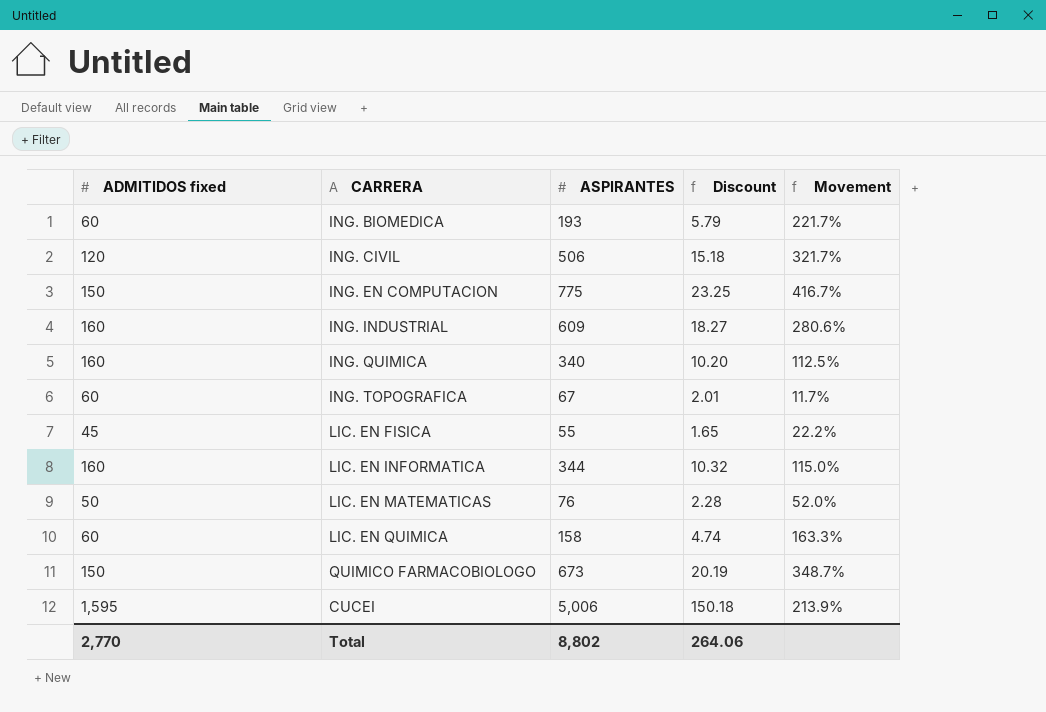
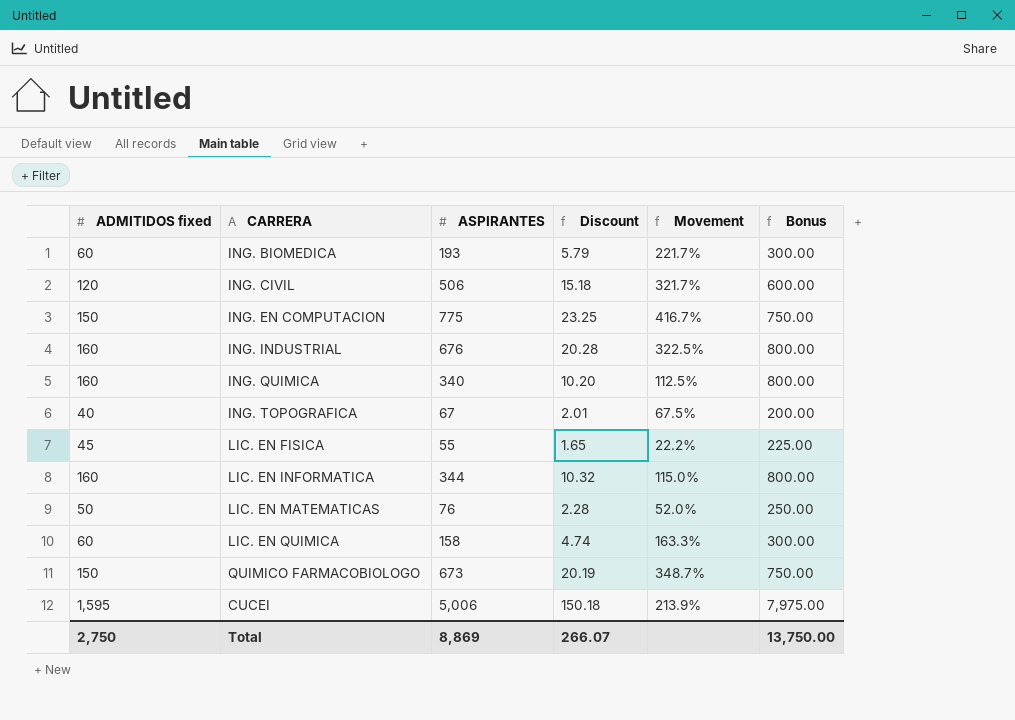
column Bonus | formula: none -> [ADMITIDOS fixed] * 5
ING. INDUSTRIAL | ASPIRANTES: 609 -> 676
ING. INDUSTRIAL | Discount: 18.27 -> 20.28
ING. INDUSTRIAL | Movement: 280.6% -> 322.5%
ING. TOPOGRAFICA | ADMITIDOS fixed: 60 -> 40
ING. TOPOGRAFICA | Movement: 11.7% -> 67.5%
Total | ADMITIDOS fixed: 2,770 -> 2,750
Total | ASPIRANTES: 8,802 -> 8,869
Total | Discount: 264.06 -> 266.07

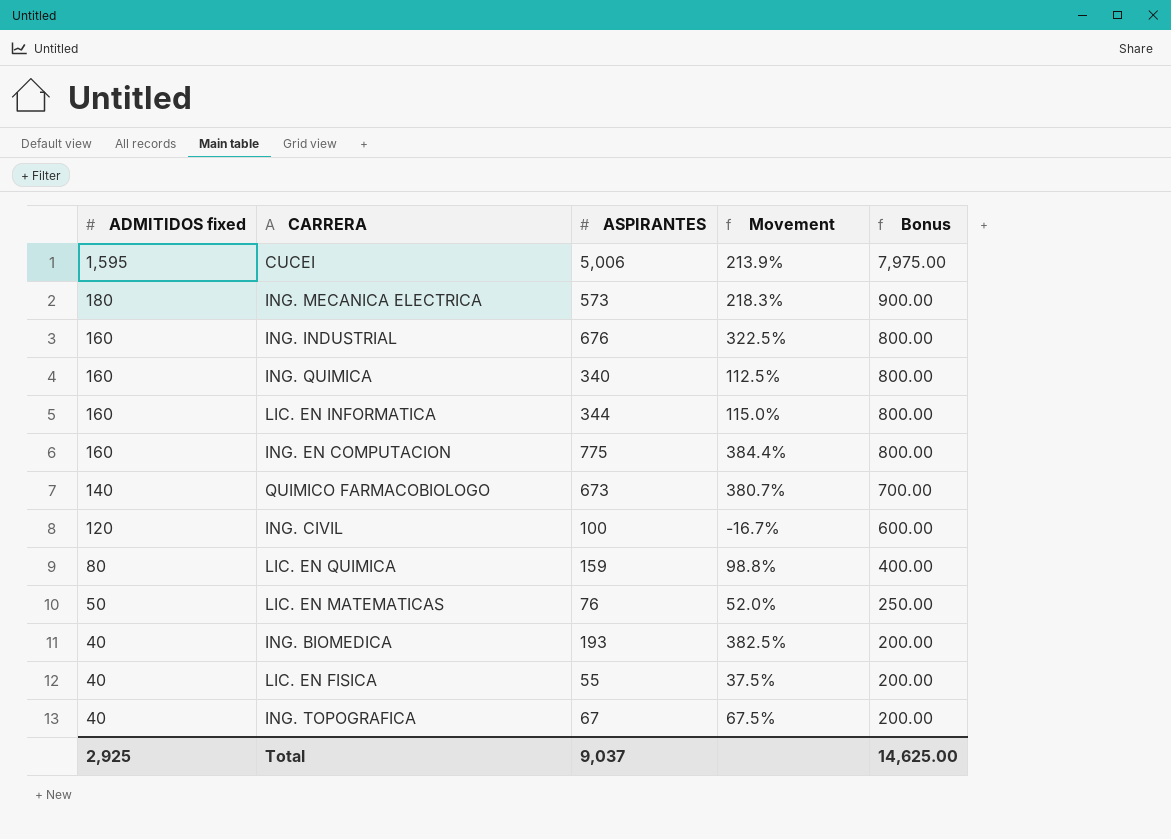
row order: none -> ADMITIDOS fixed descending
column Discount | formula: [ASPIRANTES] * 0.03 -> none
row ING. MECANICA ELECTRICA: none -> 180 | 573 | 218.3% | 900.00
ING. EN COMPUTACION | ADMITIDOS fixed: 150 -> 160
ING. EN COMPUTACION | Movement: 416.7% -> 384.4%
ING. EN COMPUTACION | Bonus: 750.00 -> 800.00
QUIMICO FARMACOBIOLOGO | ADMITIDOS fixed: 150 -> 140
QUIMICO FARMACOBIOLOGO | Movement: 348.7% -> 380.7%
QUIMICO FARMACOBIOLOGO | Bonus: 750.00 -> 700.00
ING. CIVIL | ASPIRANTES: 506 -> 100
ING. CIVIL | Movement: 321.7% -> -16.7%
LIC. EN QUIMICA | ADMITIDOS fixed: 60 -> 80
LIC. EN QUIMICA | ASPIRANTES: 158 -> 159
LIC. EN QUIMICA | Movement: 163.3% -> 98.8%
LIC. EN QUIMICA | Bonus: 300.00 -> 400.00
ING. BIOMEDICA | ADMITIDOS fixed: 60 -> 40
ING. BIOMEDICA | Movement: 221.7% -> 382.5%
ING. BIOMEDICA | Bonus: 300.00 -> 200.00
LIC. EN FISICA | ADMITIDOS fixed: 45 -> 40
LIC. EN FISICA | Movement: 22.2% -> 37.5%
LIC. EN FISICA | Bonus: 225.00 -> 200.00
Total | ADMITIDOS fixed: 2,750 -> 2,925
Total | ASPIRANTES: 8,869 -> 9,037
Total | Bonus: 13,750.00 -> 14,625.00

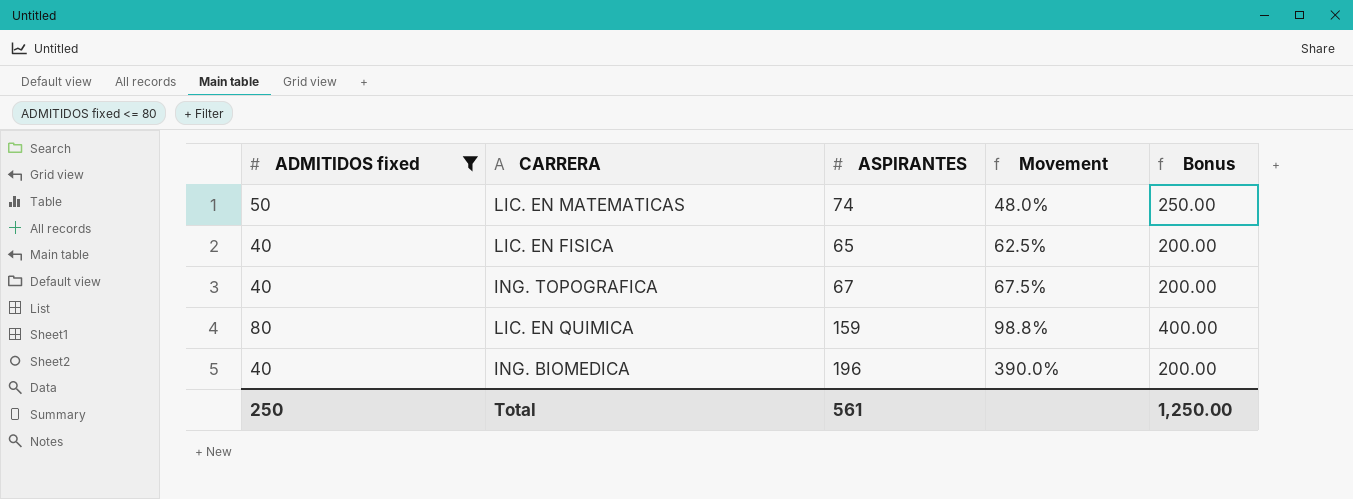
filter: none -> ADMITIDOS fixed <= 80
row order: ADMITIDOS fixed descending -> Movement ascending
LIC. EN MATEMATICAS | ASPIRANTES: 76 -> 74
LIC. EN MATEMATICAS | Movement: 52.0% -> 48.0%
LIC. EN FISICA | ASPIRANTES: 55 -> 65
LIC. EN FISICA | Movement: 37.5% -> 62.5%
ING. BIOMEDICA | ASPIRANTES: 193 -> 196
ING. BIOMEDICA | Movement: 382.5% -> 390.0%
Total | ADMITIDOS fixed: 2,925 -> 250
Total | ASPIRANTES: 9,037 -> 561
Total | Bonus: 14,625.00 -> 1,250.00

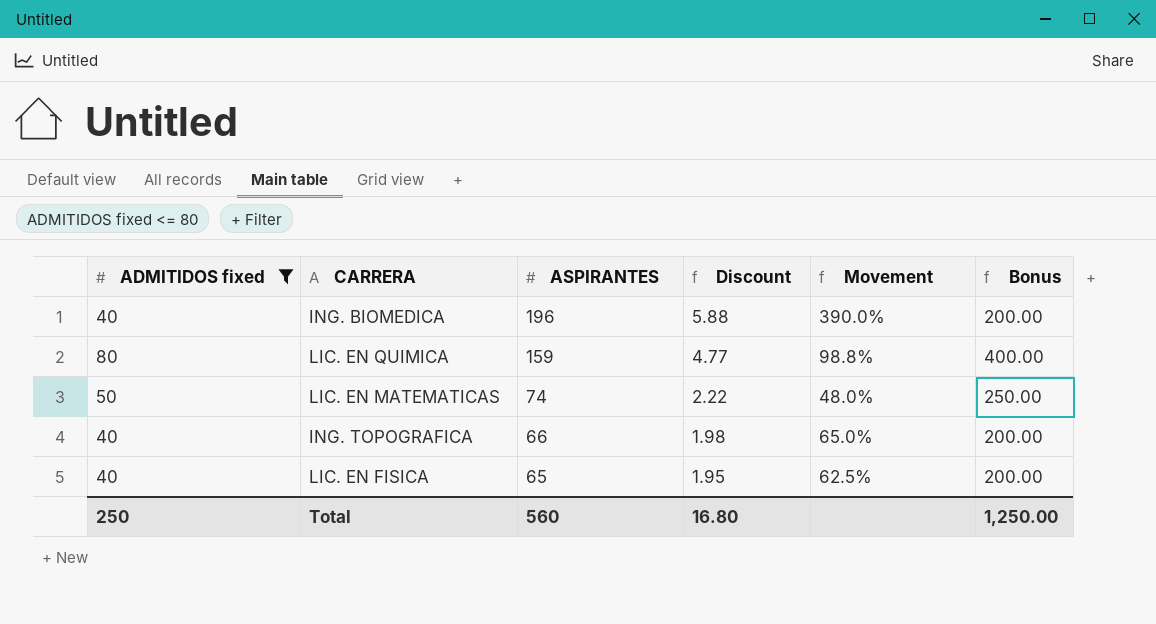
row order: Movement ascending -> ASPIRANTES descending
column Discount | formula: none -> [ASPIRANTES] * 0.03
ING. TOPOGRAFICA | ASPIRANTES: 67 -> 66
ING. TOPOGRAFICA | Movement: 67.5% -> 65.0%
Total | ASPIRANTES: 561 -> 560

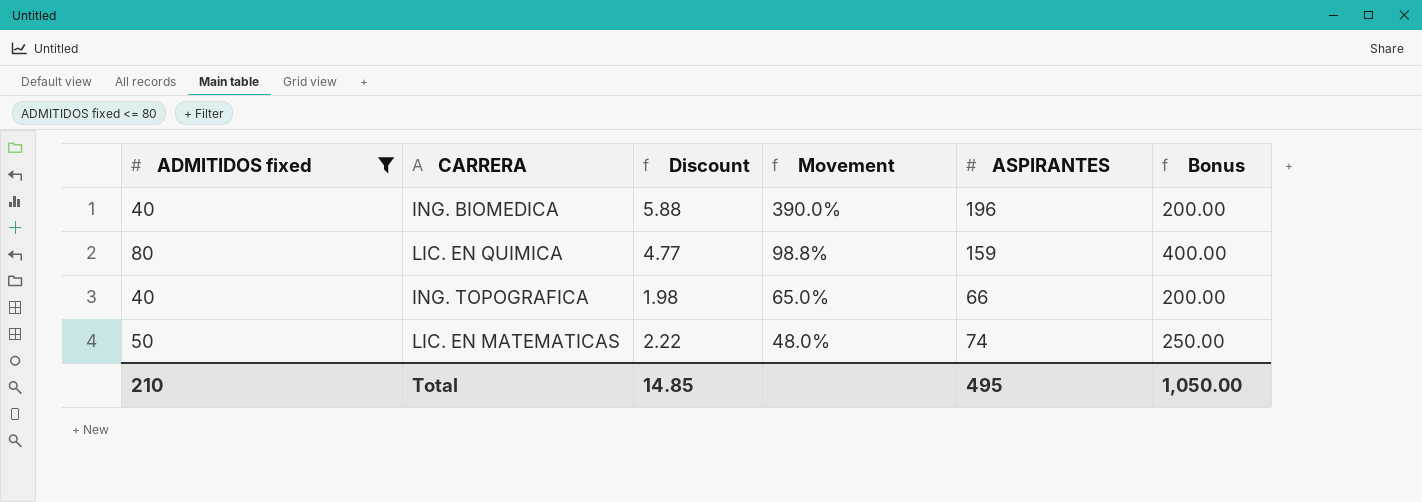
row order: ASPIRANTES descending -> Movement descending
column ASPIRANTES | position: 3 -> 5
row LIC. EN FISICA: 40 | 65 | 1.95 | 62.5% | 200.00 -> none
Total | ADMITIDOS fixed: 250 -> 210
Total | Discount: 16.80 -> 14.85
Total | ASPIRANTES: 560 -> 495
Total | Bonus: 1,250.00 -> 1,050.00

